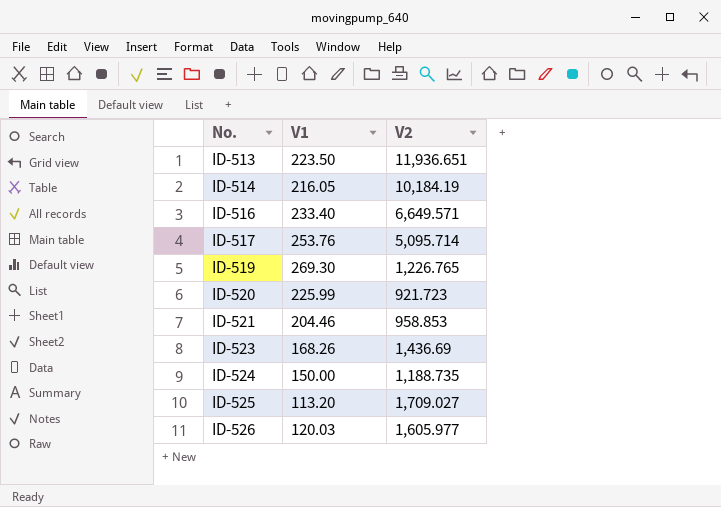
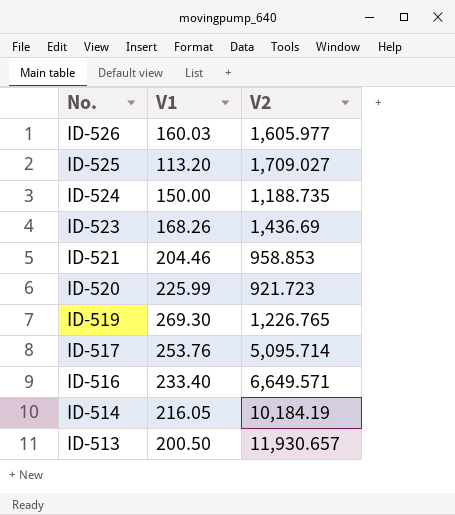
row order: No. ascending -> No. descending
ID-526 | V1: 120.03 -> 160.03
ID-513 | V1: 223.50 -> 200.50
ID-513 | V2: 11,936.651 -> 11,930.657

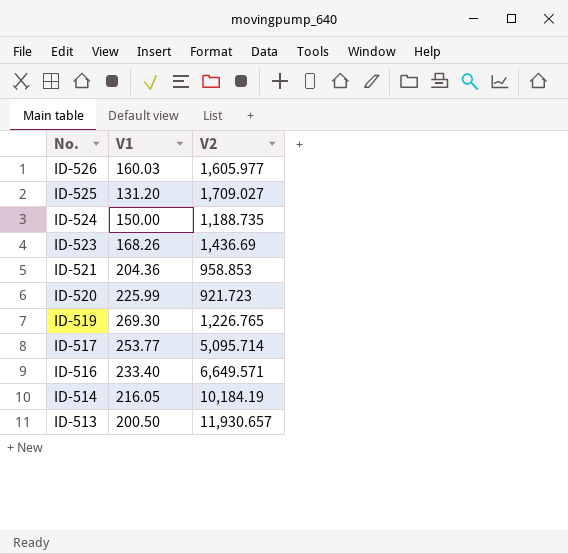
ID-525 | V1: 113.20 -> 131.20
ID-521 | V1: 204.46 -> 204.36
ID-517 | V1: 253.76 -> 253.77

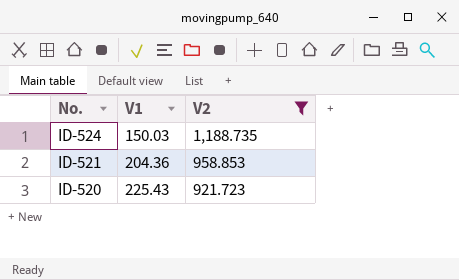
filter: none -> V2 <= 1,188.735
ID-524 | V1: 150.00 -> 150.03
ID-520 | V1: 225.99 -> 225.43

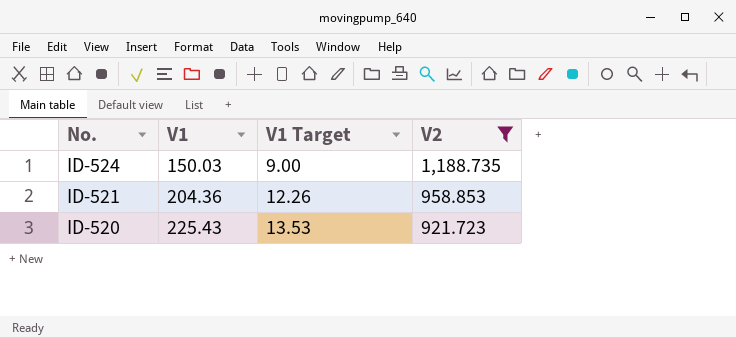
column V1 Target | formula: none -> [V1] * 0.06

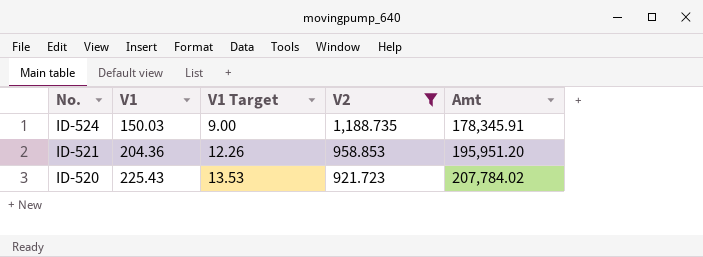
column Amt | formula: none -> [V1] * [V2]

